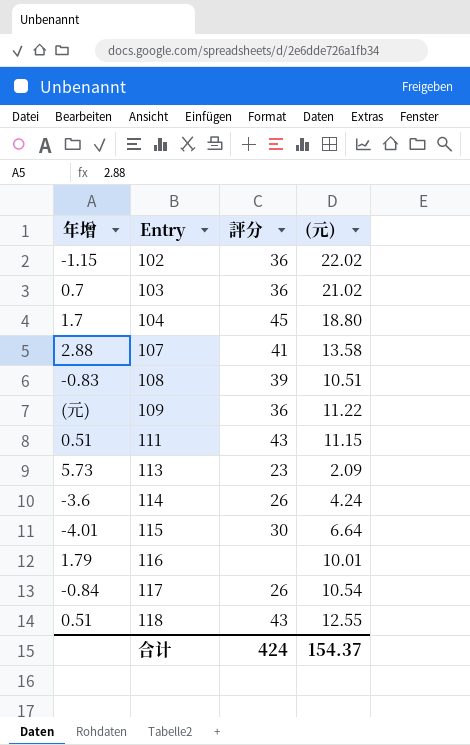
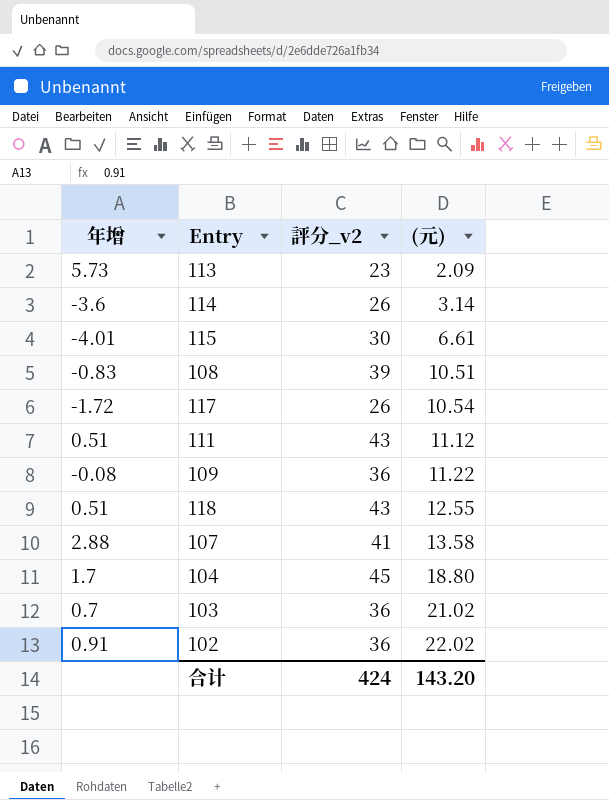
row order: Entry ascending -> (元) ascending
column name: 評分 -> 評分_v2
row 116: 1.79 | none | 10.01 -> none
114 | (元): 4.24 -> 3.14
115 | (元): 6.64 -> 6.61
117 | 年增: -0.84 -> -1.72
111 | (元): 11.15 -> 11.12
109 | 年增: (元) -> -0.08
102 | 年增: -1.15 -> 0.91
合计 | (元): 154.37 -> 143.20

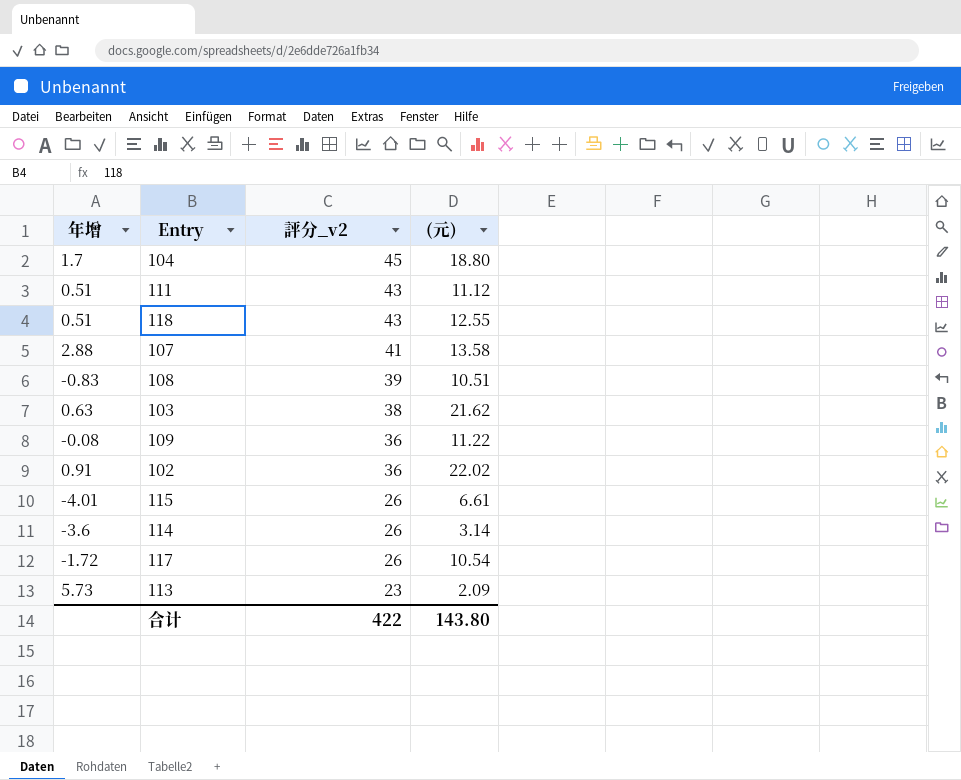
row order: (元) ascending -> 評分_v2 descending
103 | 年增: 0.7 -> 0.63
103 | 評分_v2: 36 -> 38
103 | (元): 21.02 -> 21.62
115 | 評分_v2: 30 -> 26
合计 | 評分_v2: 424 -> 422
合计 | (元): 143.20 -> 143.80

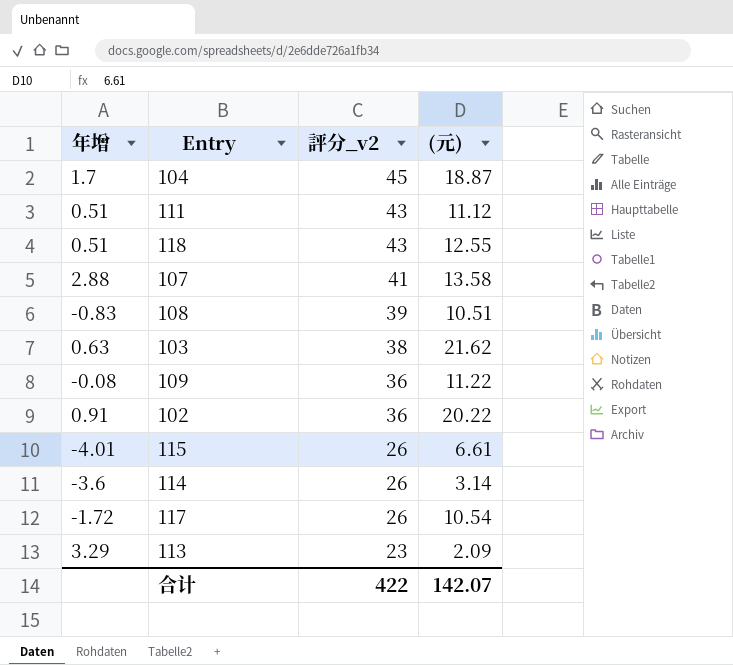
104 | (元): 18.80 -> 18.87
102 | (元): 22.02 -> 20.22
113 | 年增: 5.73 -> 3.29
合计 | (元): 143.80 -> 142.07

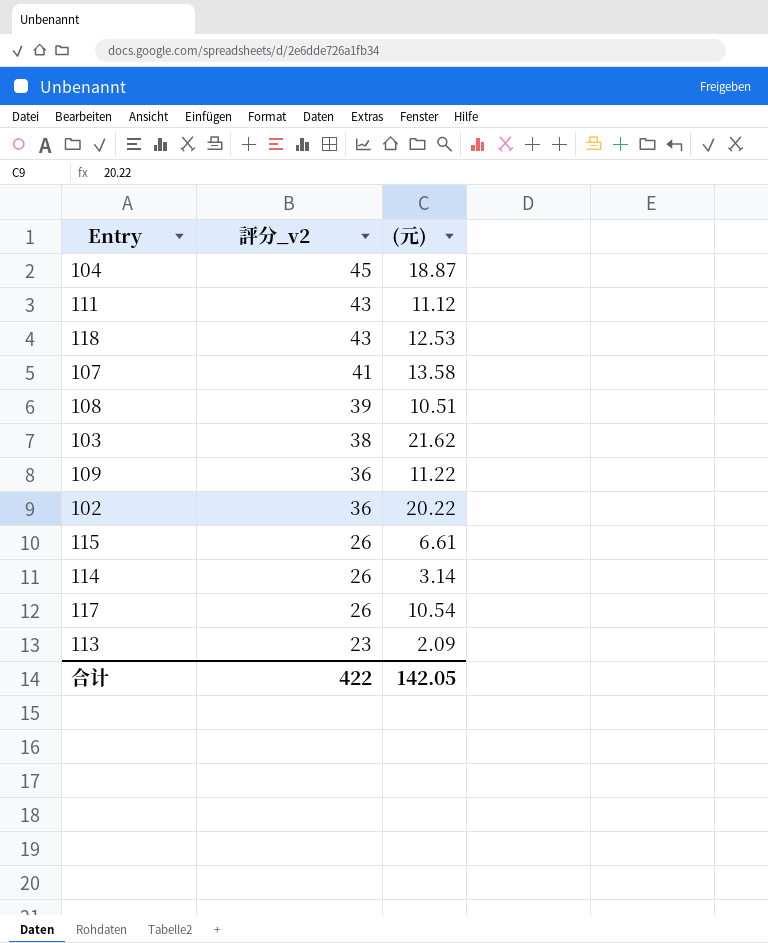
column 年增 | position: 1 -> none
118 | (元): 12.55 -> 12.53
合计 | (元): 142.07 -> 142.05

